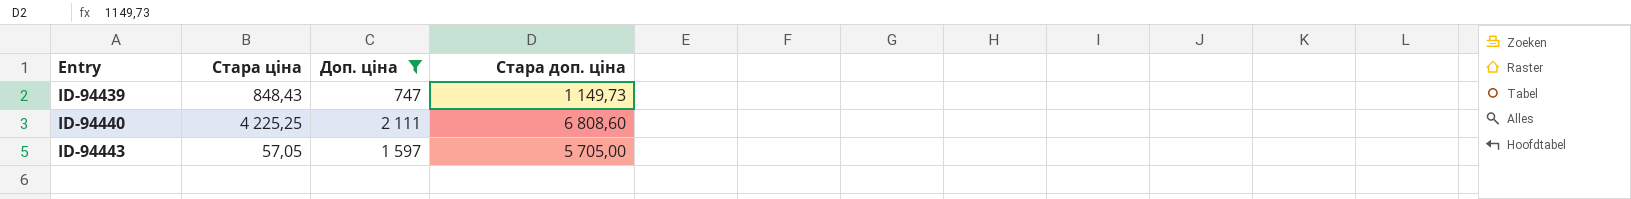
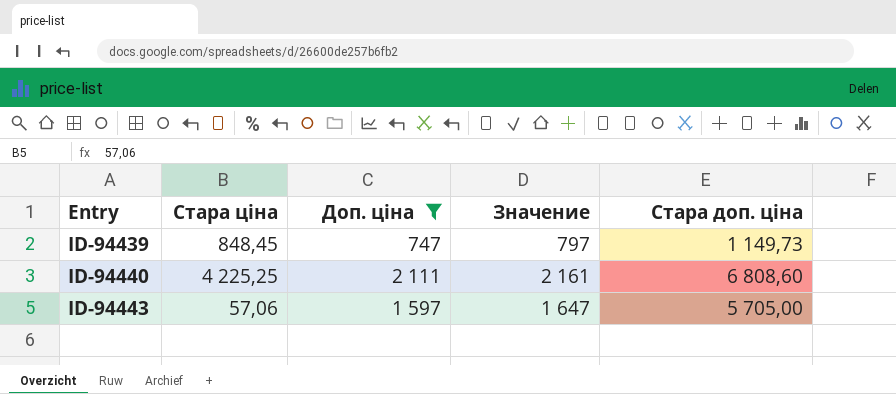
column Значение | formula: none -> [Доп. ціна] + 50
ID-94439 | Стара ціна: 848,43 -> 848,45
ID-94443 | Стара ціна: 57,05 -> 57,06

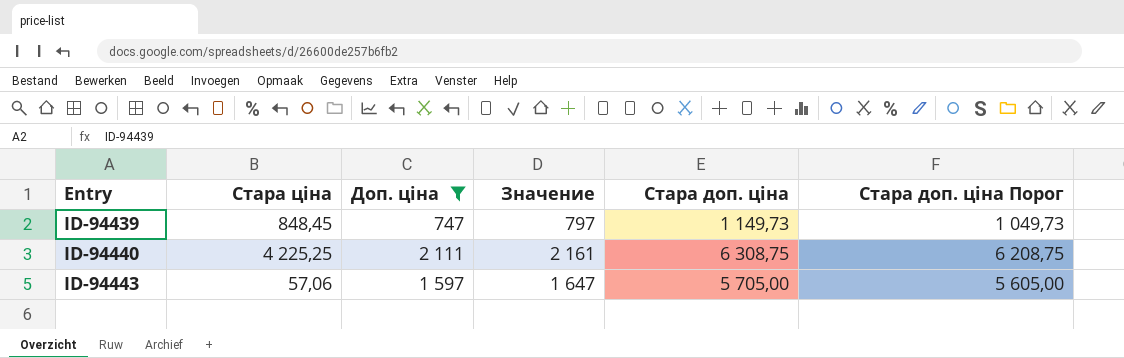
column Стара доп. ціна Порог | formula: none -> [Стара доп. ціна] - 100
ID-94440 | Стара доп. ціна: 6 808,60 -> 6 308,75

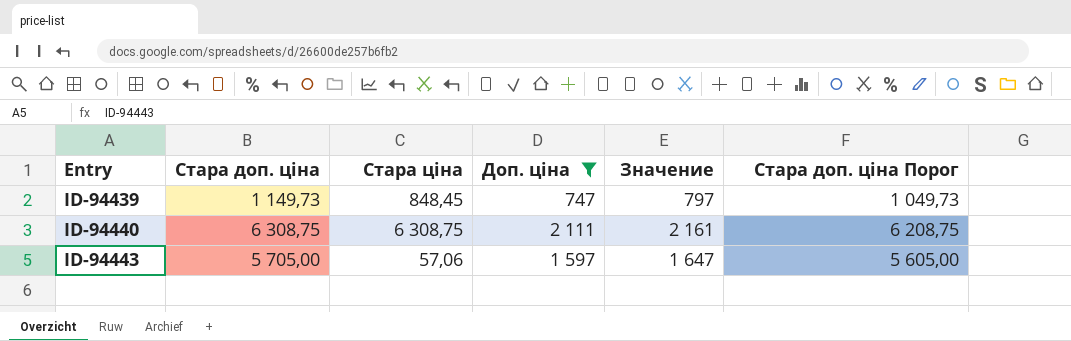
column Стара доп. ціна | position: 5 -> 2
ID-94440 | Стара ціна: 4 225,25 -> 6 308,75

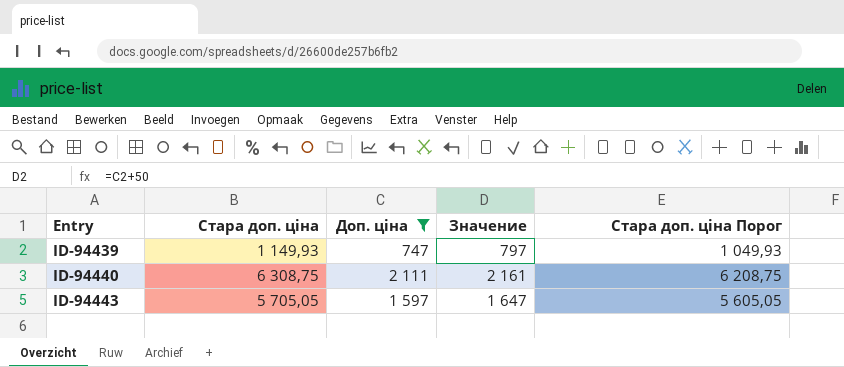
column Стара ціна | position: 3 -> none
ID-94439 | Стара доп. ціна: 1 149,73 -> 1 149,93
ID-94439 | Стара доп. ціна Порог: 1 049,73 -> 1 049,93
ID-94443 | Стара доп. ціна: 5 705,00 -> 5 705,05
ID-94443 | Стара доп. ціна Порог: 5 605,00 -> 5 605,05

